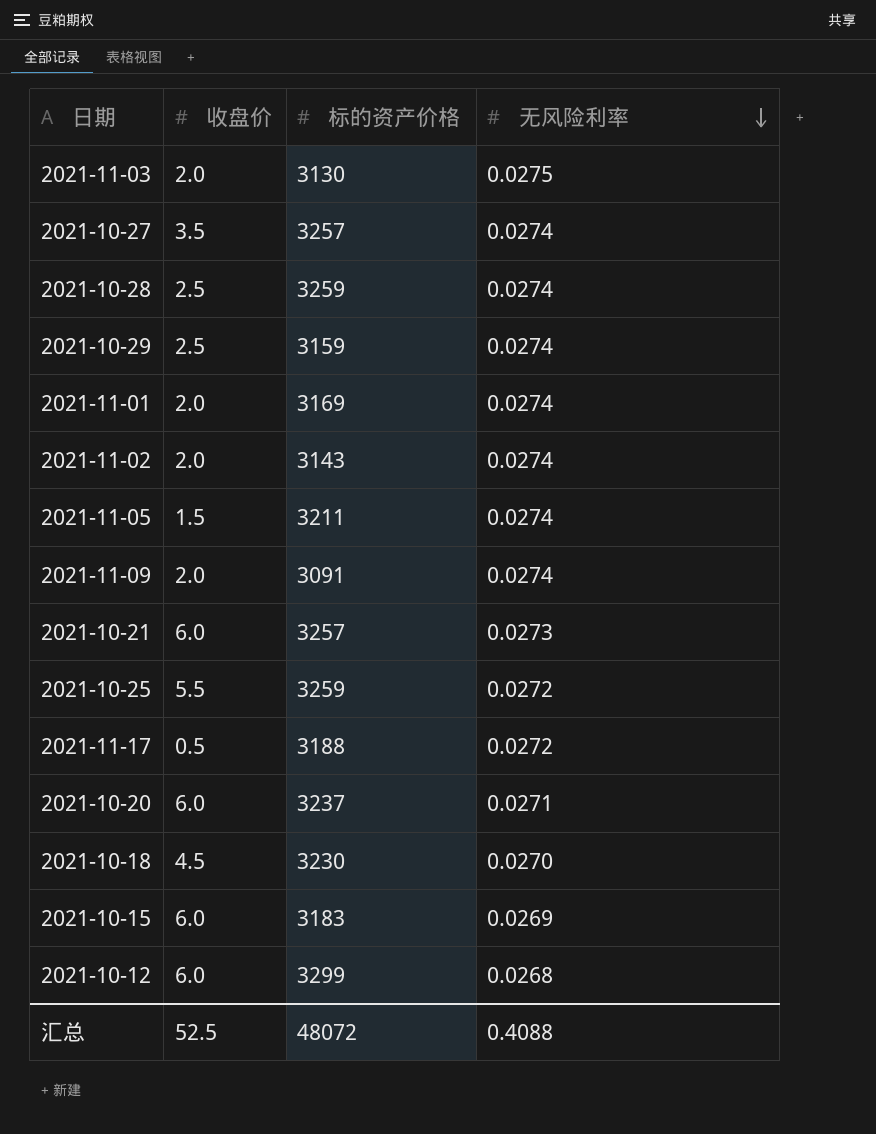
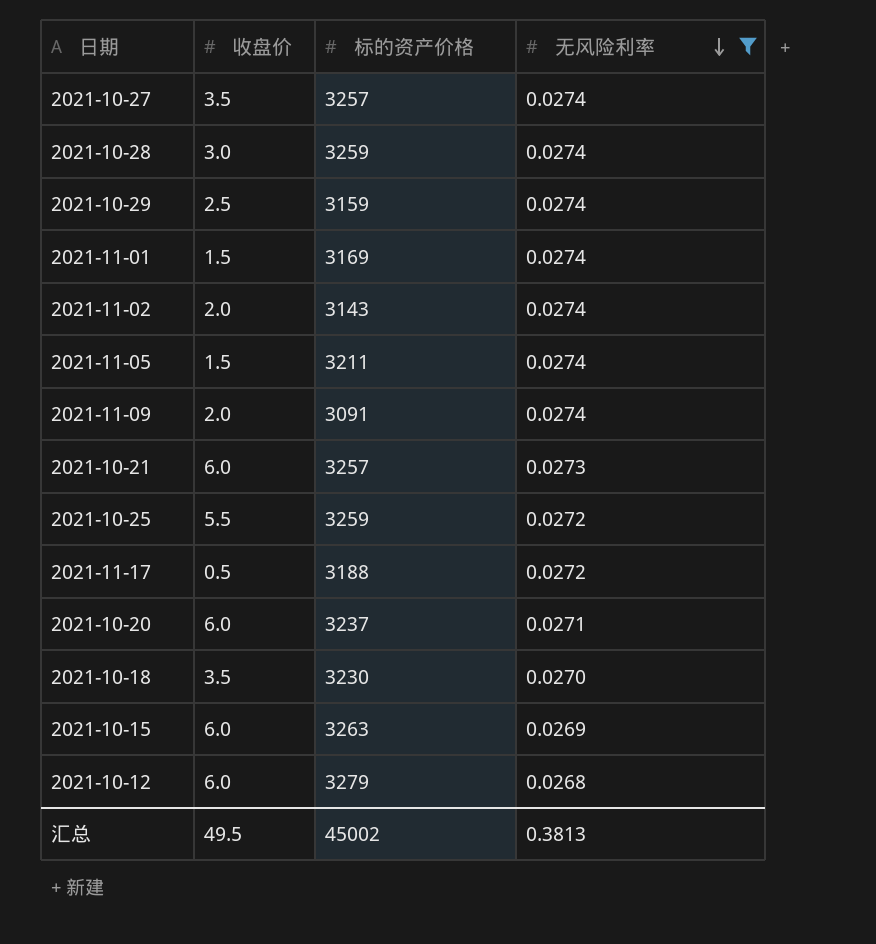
filter: none -> 无风险利率 != 0.0275
2021-10-28 | 收盘价: 2.5 -> 3.0
2021-11-01 | 收盘价: 2.0 -> 1.5
2021-10-18 | 收盘价: 4.5 -> 3.5
2021-10-15 | 标的资产价格: 3183 -> 3263
2021-10-12 | 标的资产价格: 3299 -> 3279
汇总 | 收盘价: 52.5 -> 49.5
汇总 | 标的资产价格: 48072 -> 45002
汇总 | 无风险利率: 0.4088 -> 0.3813

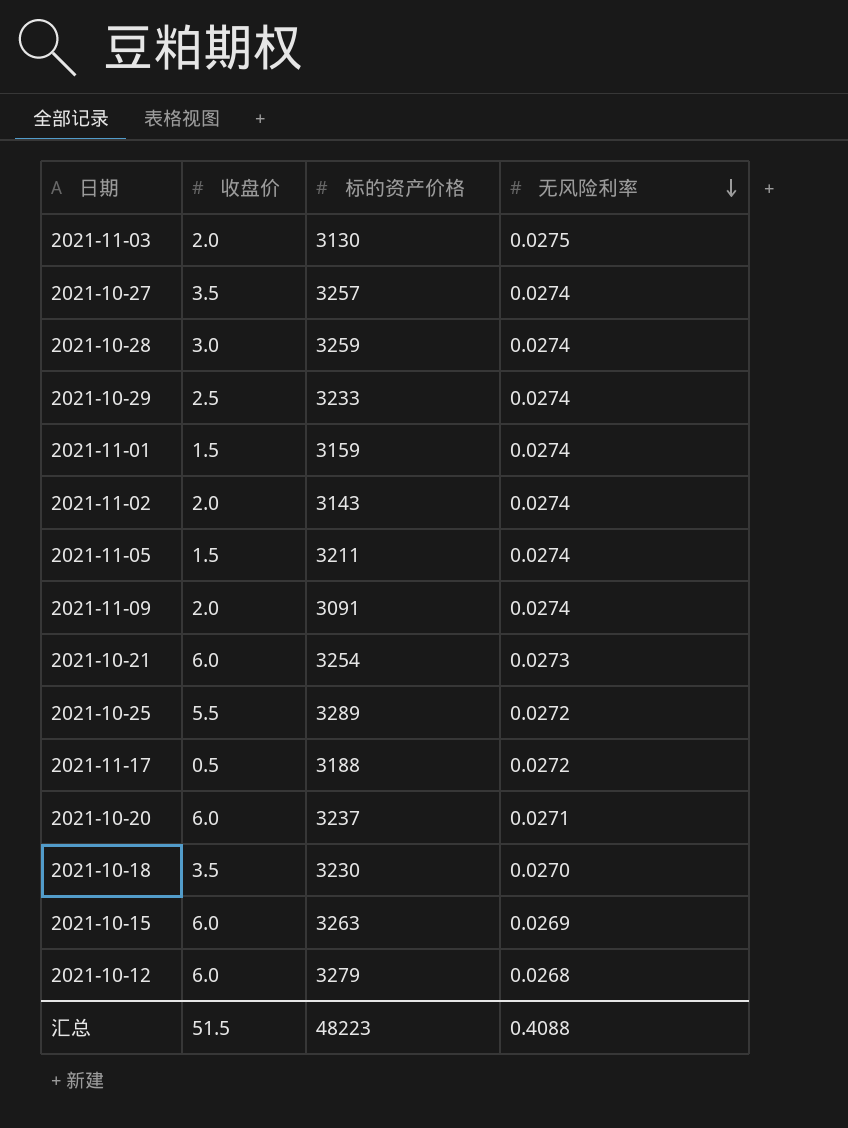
filter: 无风险利率 != 0.0275 -> none
2021-10-29 | 标的资产价格: 3159 -> 3233
2021-11-01 | 标的资产价格: 3169 -> 3159
2021-10-21 | 标的资产价格: 3257 -> 3254
2021-10-25 | 标的资产价格: 3259 -> 3289
汇总 | 收盘价: 49.5 -> 51.5
汇总 | 标的资产价格: 45002 -> 48223
汇总 | 无风险利率: 0.3813 -> 0.4088

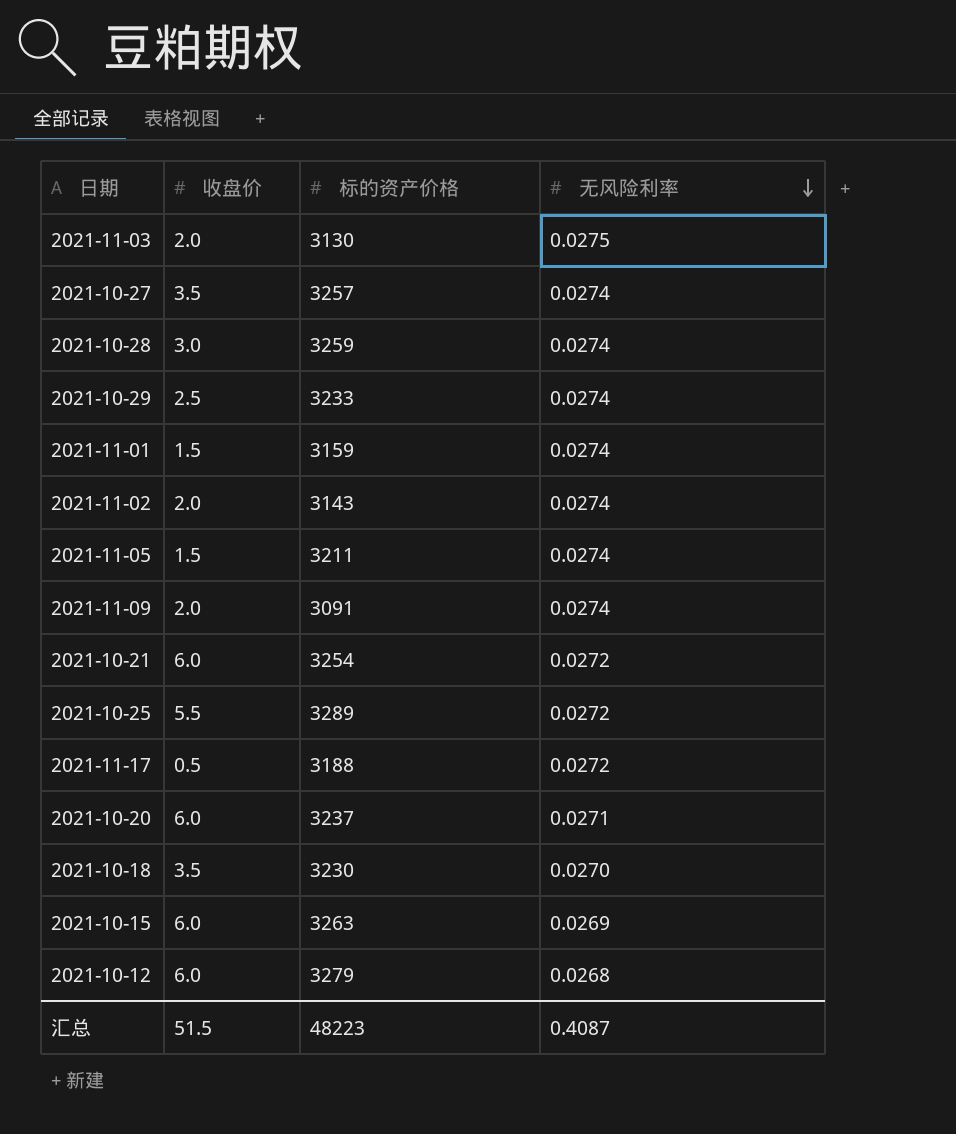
2021-10-21 | 无风险利率: 0.0273 -> 0.0272
汇总 | 无风险利率: 0.4088 -> 0.4087

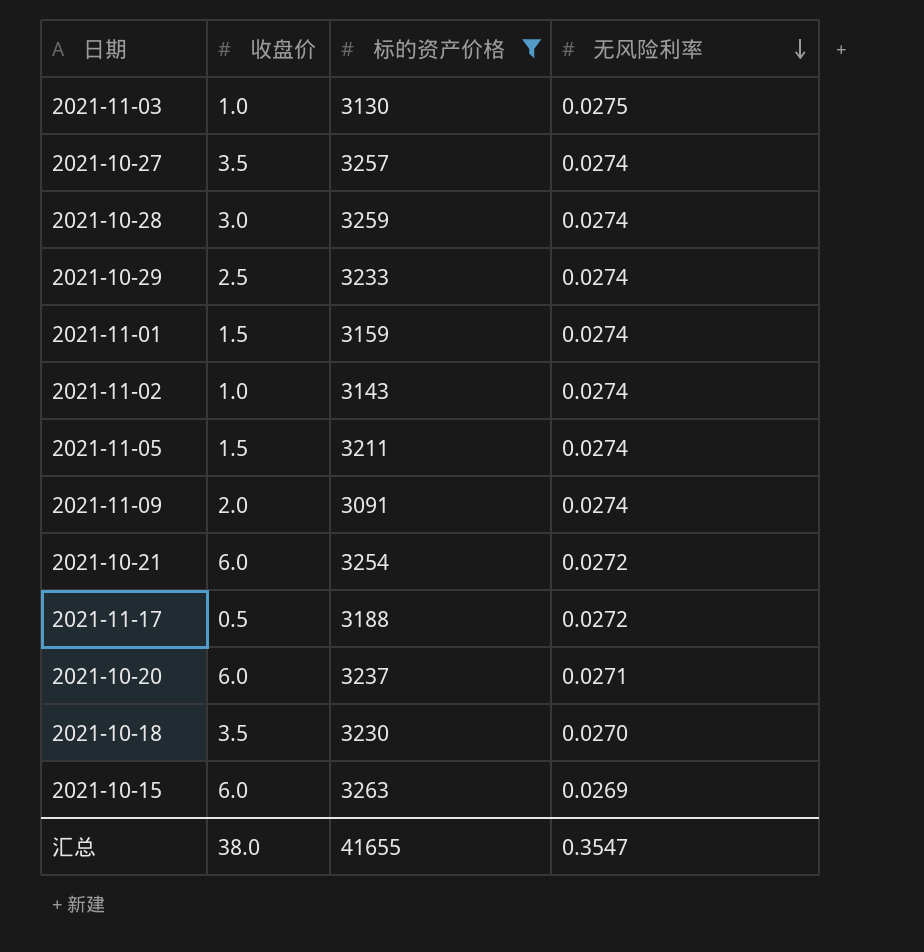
filter: none -> 标的资产价格 <= 3263
2021-11-03 | 收盘价: 2.0 -> 1.0
2021-11-02 | 收盘价: 2.0 -> 1.0
汇总 | 收盘价: 51.5 -> 38.0
汇总 | 标的资产价格: 48223 -> 41655
汇总 | 无风险利率: 0.4087 -> 0.3547

